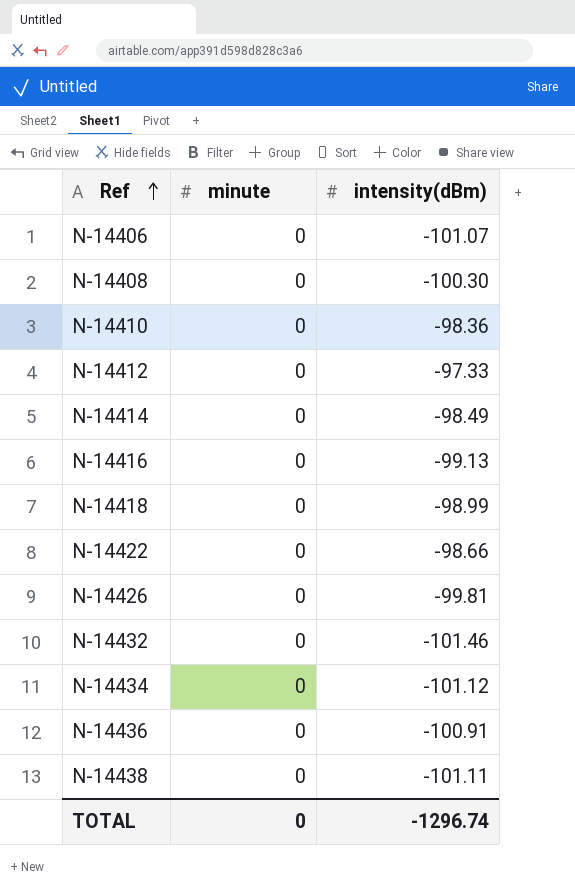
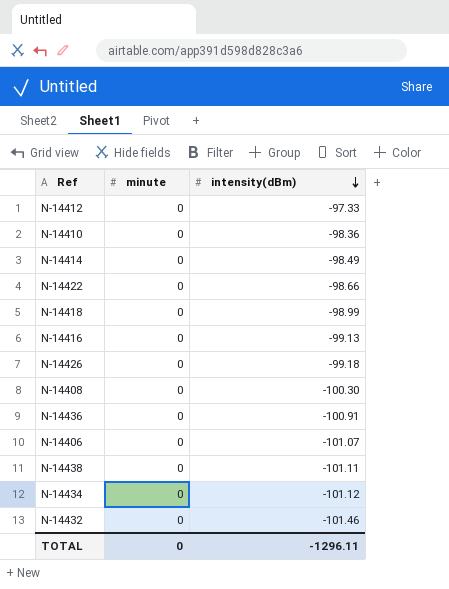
row order: Ref ascending -> intensity(dBm) descending
N-14426 | intensity(dBm): -99.81 -> -99.18
TOTAL | intensity(dBm): -1296.74 -> -1296.11

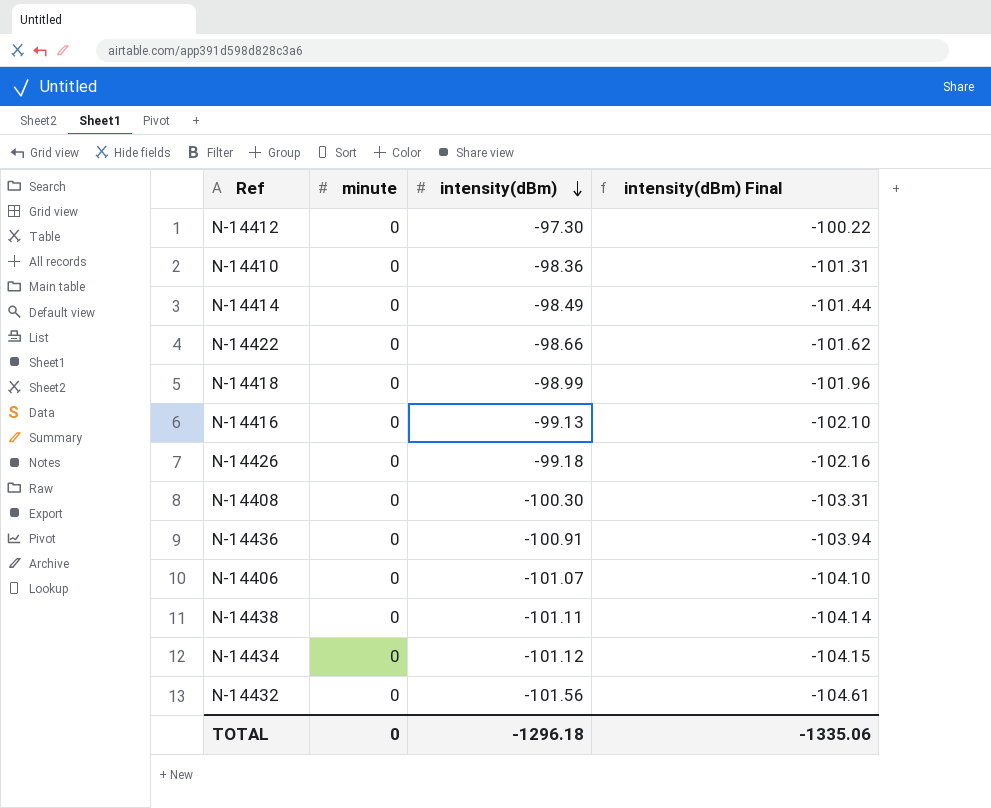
column intensity(dBm) Final | formula: none -> [intensity(dBm)] * 1.03
N-14412 | intensity(dBm): -97.33 -> -97.30
N-14432 | intensity(dBm): -101.46 -> -101.56
TOTAL | intensity(dBm): -1296.11 -> -1296.18

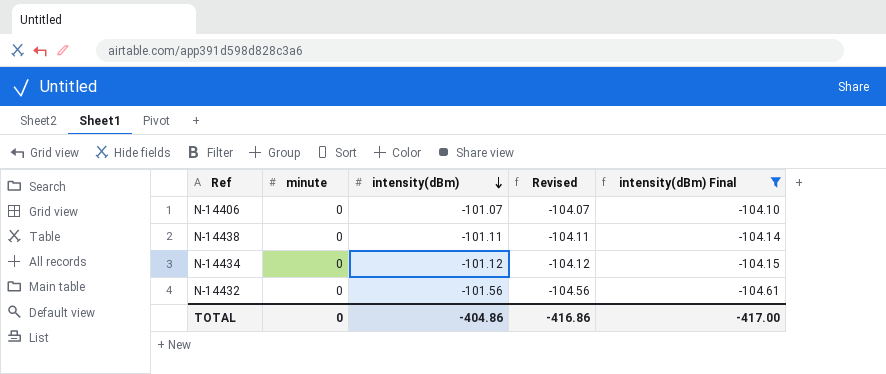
filter: none -> intensity(dBm) Final <= -104.10
column Revised | formula: none -> [intensity(dBm)] - 3
TOTAL | intensity(dBm): -1296.18 -> -404.86
TOTAL | intensity(dBm) Final: -1335.06 -> -417.00

